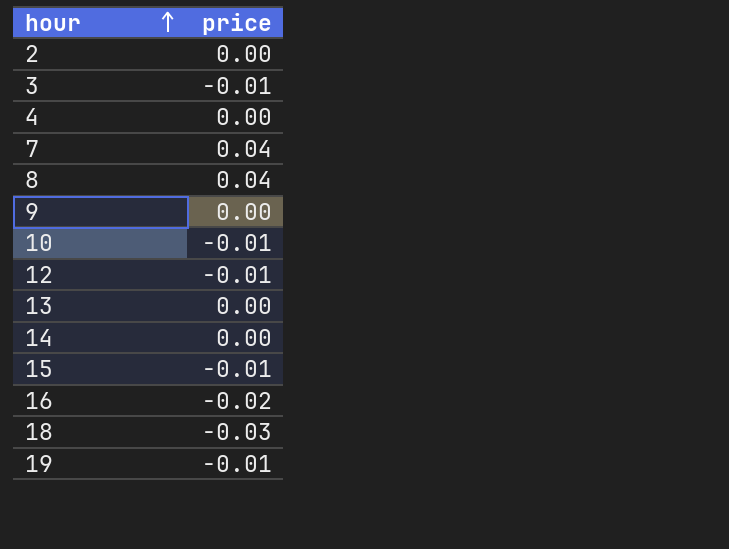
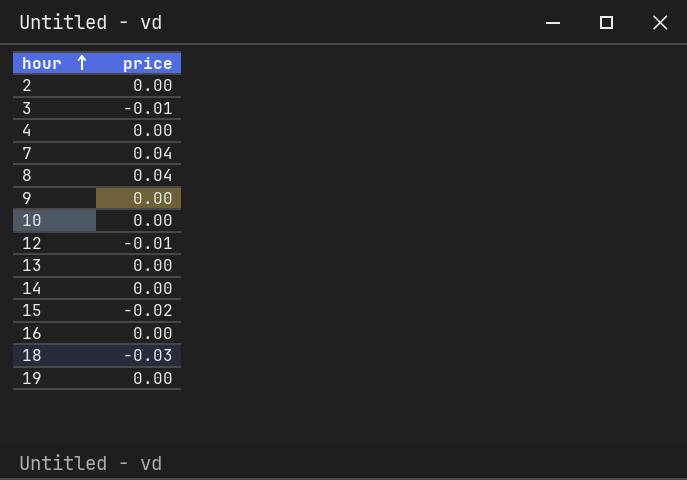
10 | price: -0.01 -> 0.00
15 | price: -0.01 -> -0.02
16 | price: -0.02 -> 0.00
19 | price: -0.01 -> 0.00

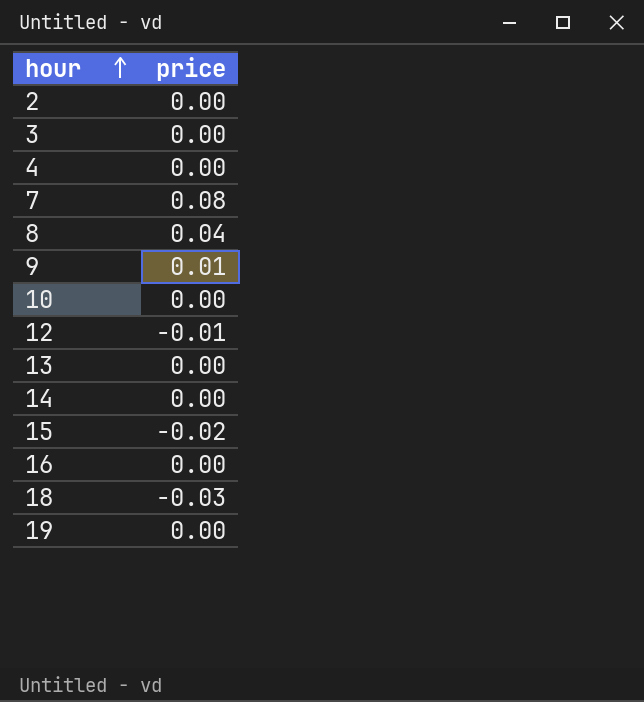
3 | price: -0.01 -> 0.00
7 | price: 0.04 -> 0.08
9 | price: 0.00 -> 0.01

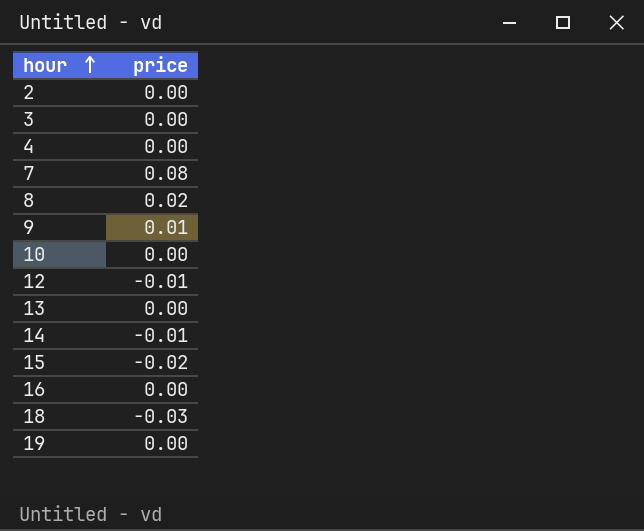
8 | price: 0.04 -> 0.02
14 | price: 0.00 -> -0.01

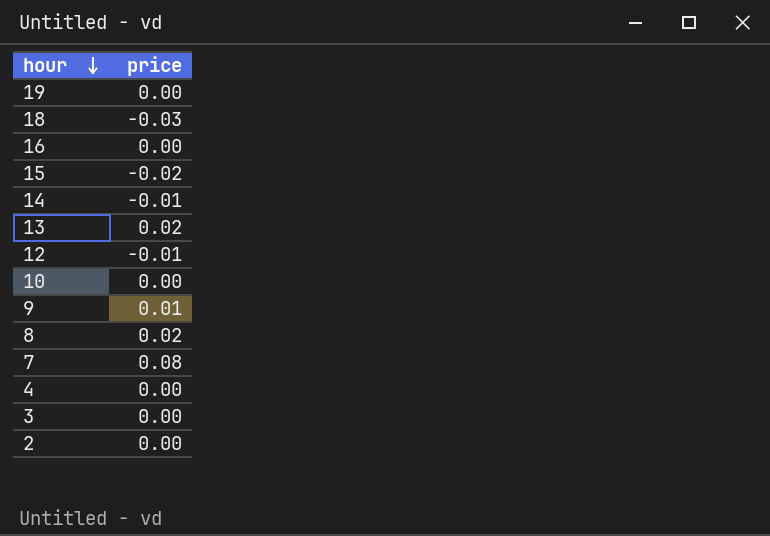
row order: hour ascending -> hour descending
13 | price: 0.00 -> 0.02

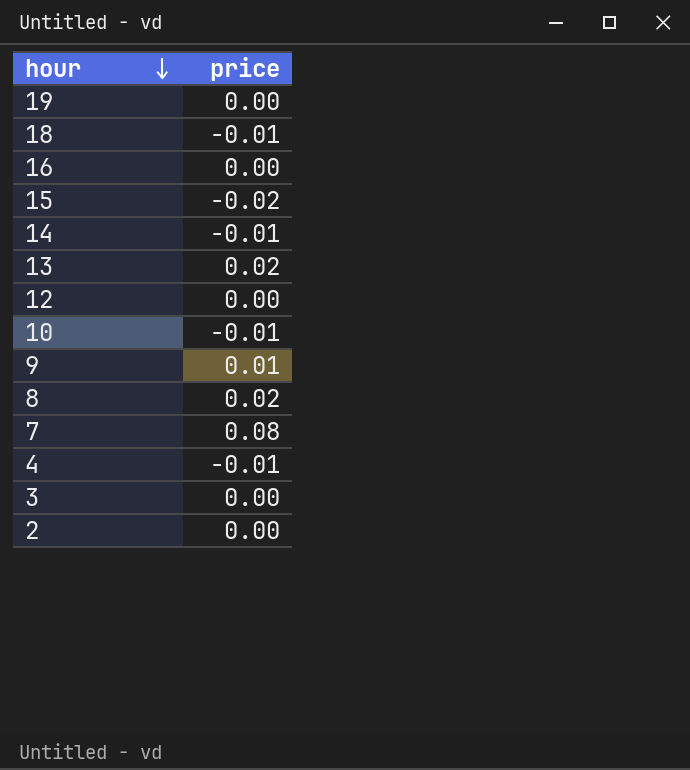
18 | price: -0.03 -> -0.01
12 | price: -0.01 -> 0.00
10 | price: 0.00 -> -0.01
4 | price: 0.00 -> -0.01

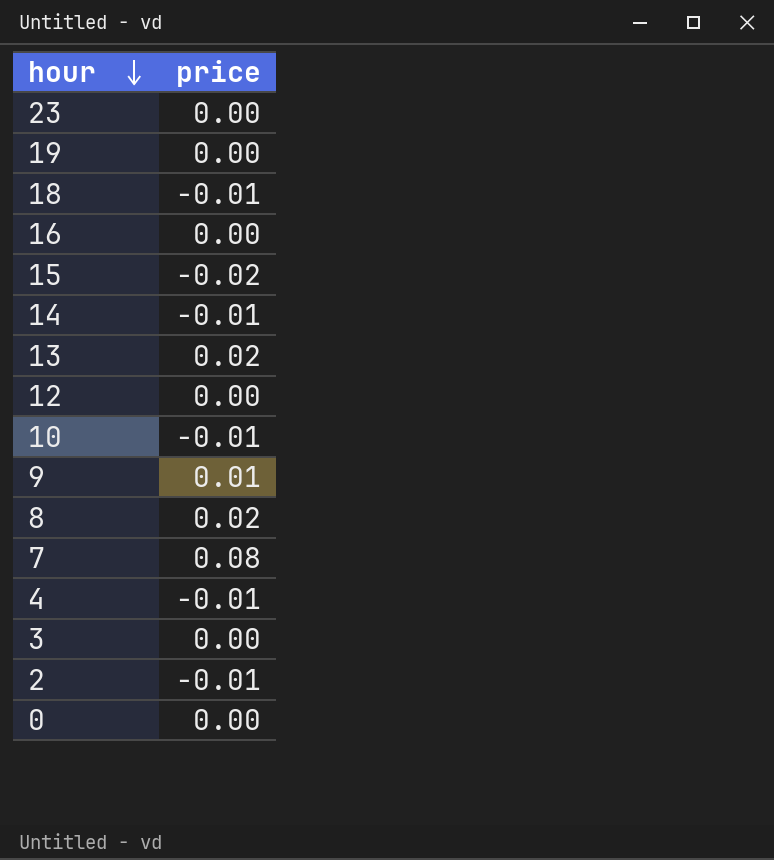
row 23: none -> 0.00
2 | price: 0.00 -> -0.01
row 0: none -> 0.00

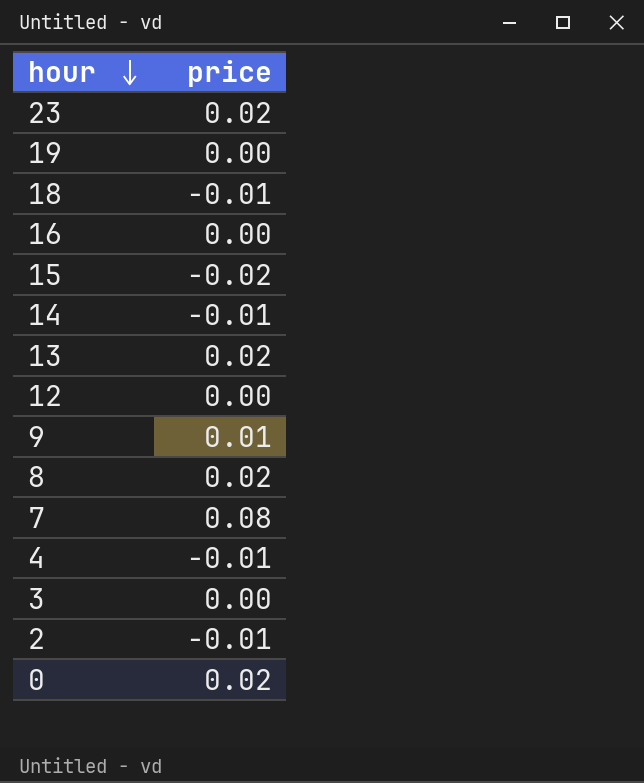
row 10: -0.01 -> none
23 | price: 0.00 -> 0.02
0 | price: 0.00 -> 0.02

